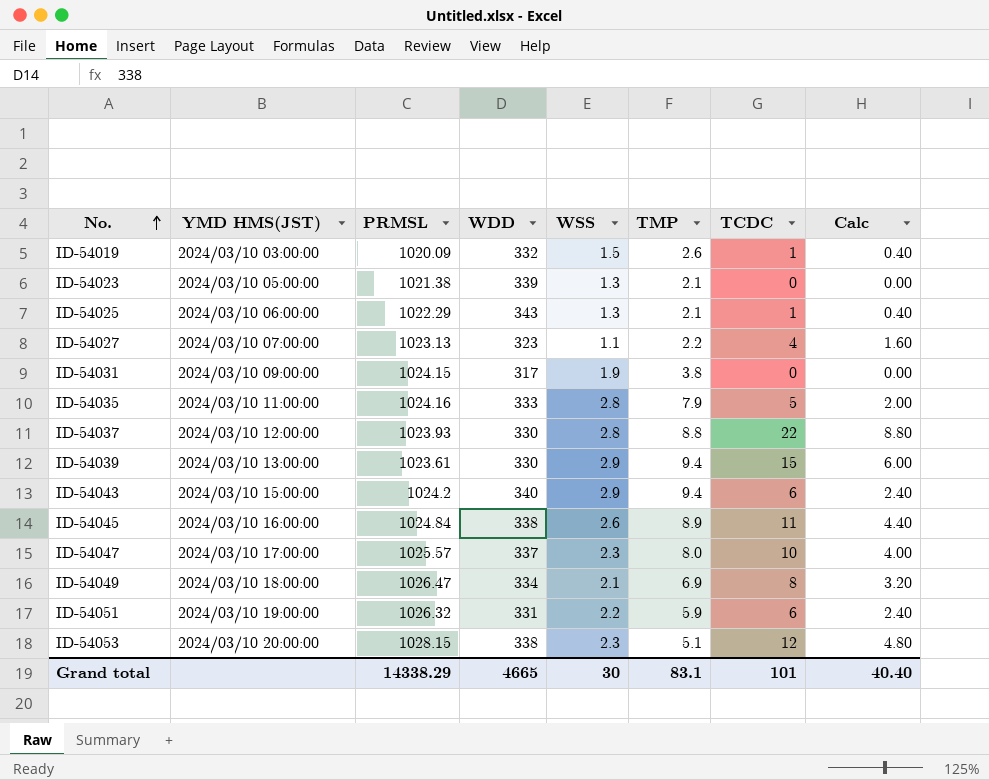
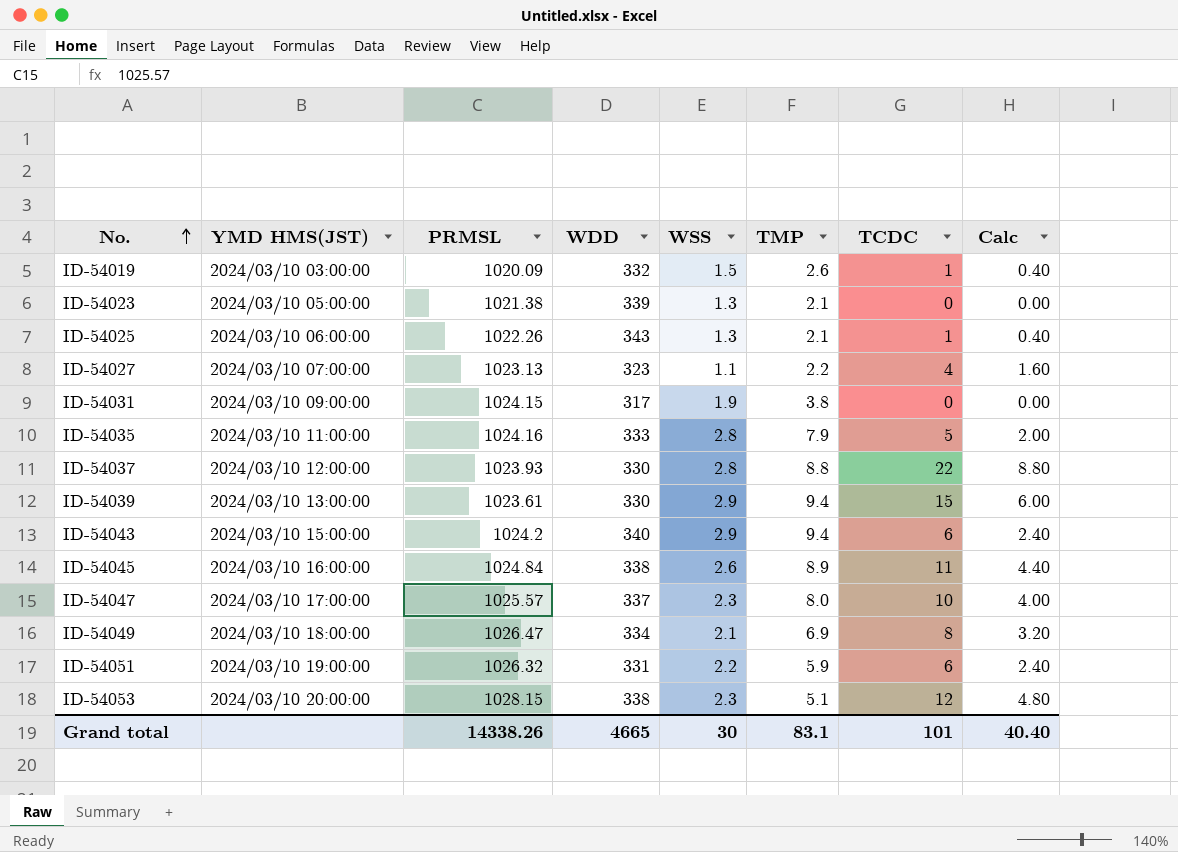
ID-54025 | PRMSL: 1022.29 -> 1022.26
Grand total | PRMSL: 14338.29 -> 14338.26

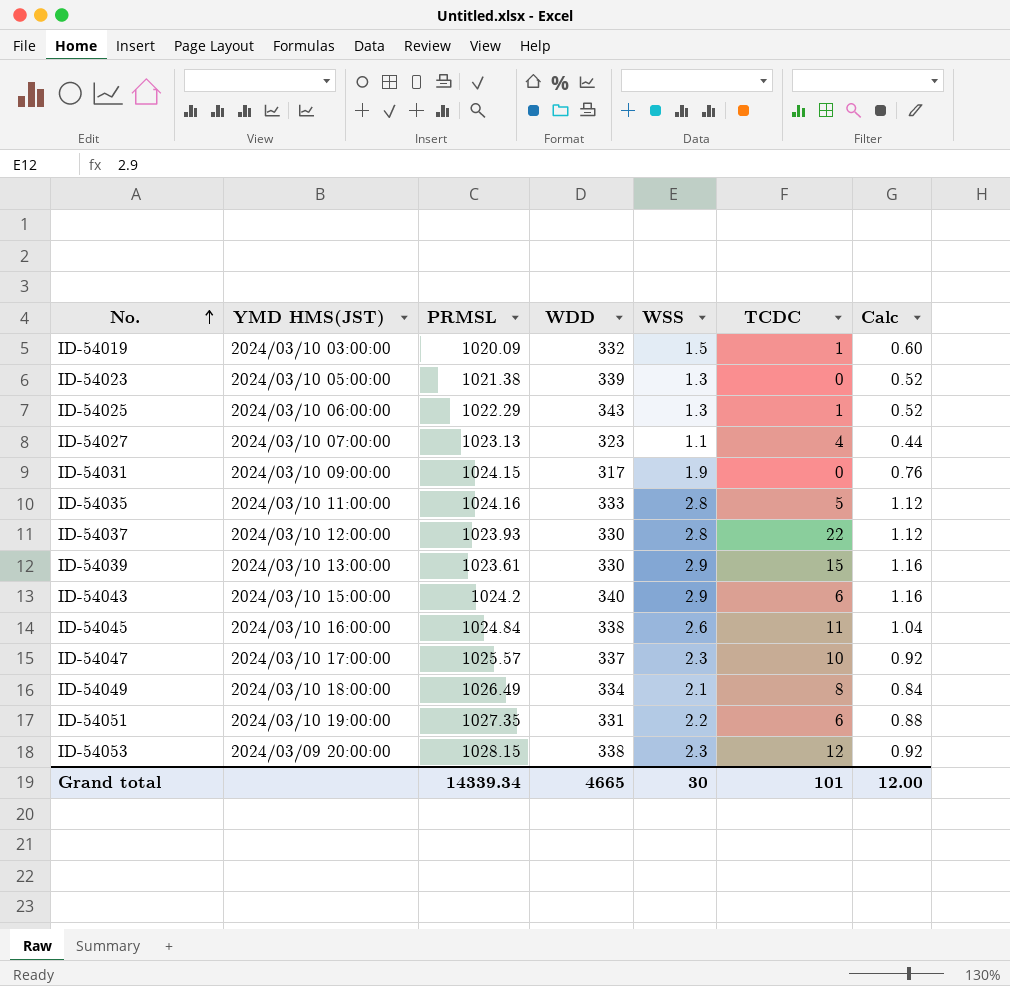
column TMP | position: 6 -> none
column Calc | formula: [TCDC] * 0.4 -> [WSS] * 0.4
ID-54025 | PRMSL: 1022.26 -> 1022.29
ID-54049 | PRMSL: 1026.47 -> 1026.49
ID-54051 | PRMSL: 1026.32 -> 1027.35
ID-54053 | YMD HMS(JST): 2024/03/10 20:00:00 -> 2024/03/09 20:00:00
Grand total | PRMSL: 14338.26 -> 14339.34
Grand total | Calc: 40.40 -> 12.00

